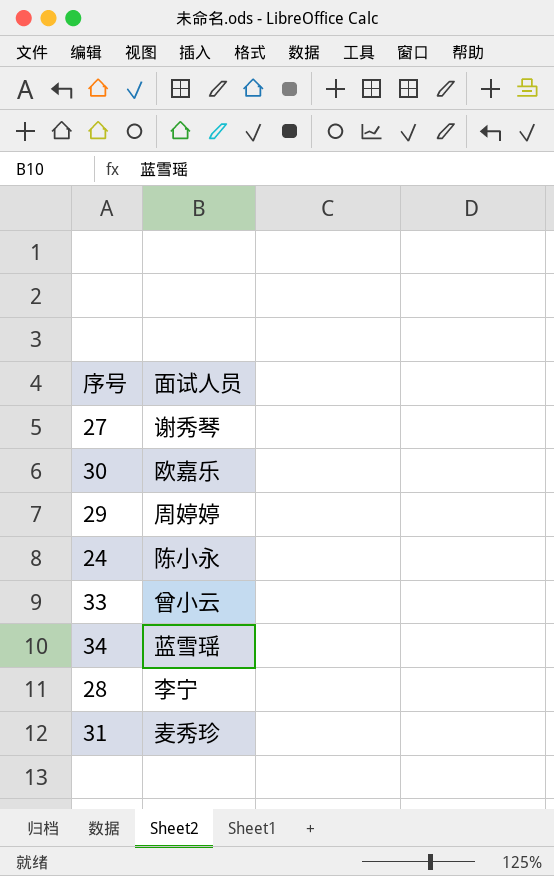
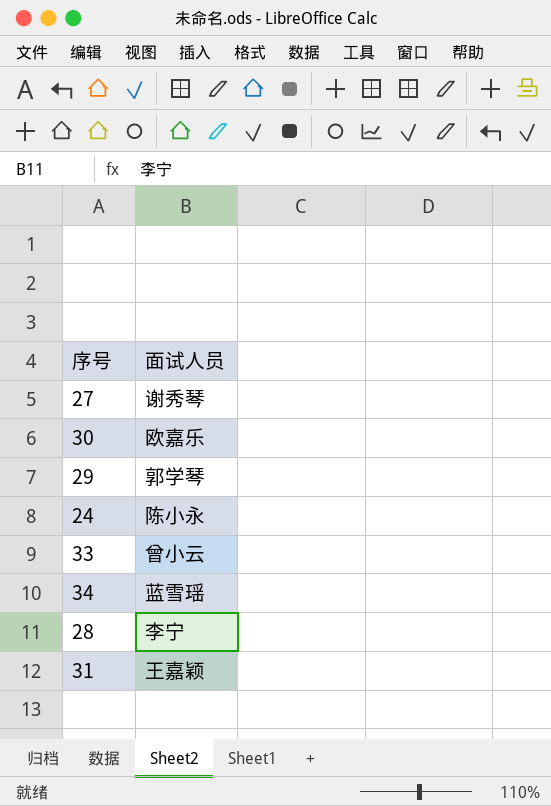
29 | 面试人员: 周婷婷 -> 郭学琴
31 | 面试人员: 麦秀珍 -> 王嘉颖

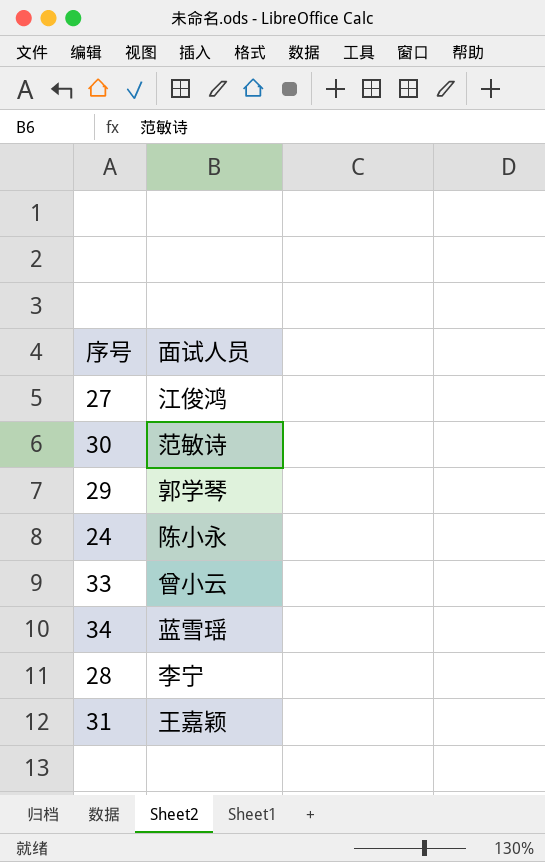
27 | 面试人员: 谢秀琴 -> 江俊鸿
30 | 面试人员: 欧嘉乐 -> 范敏诗

